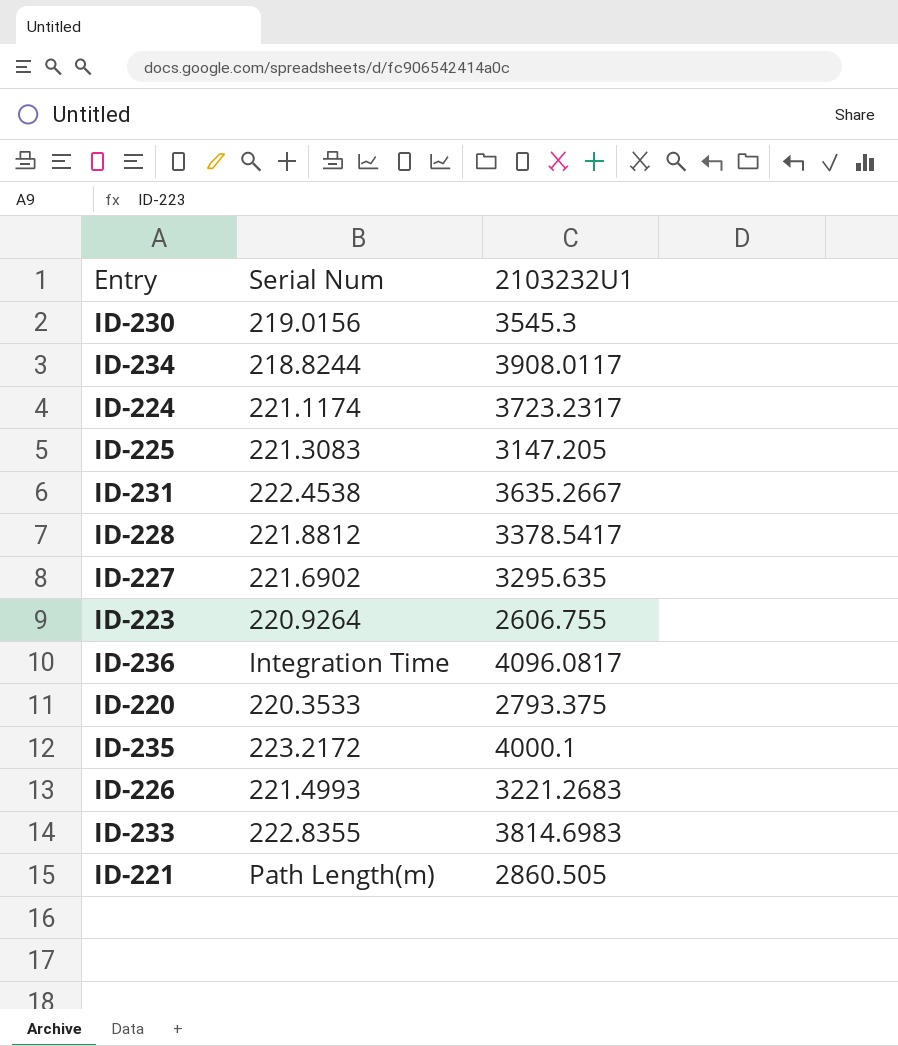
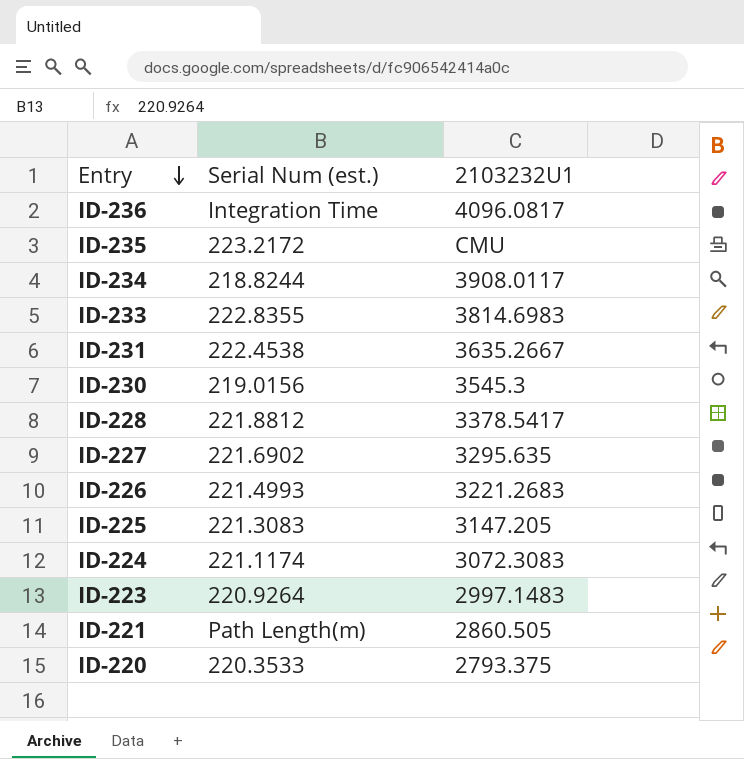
row order: none -> Entry descending
column name: Serial Num -> Serial Num (est.)
ID-235 | 2103232U1: 4000.1 -> CMU
ID-224 | 2103232U1: 3723.2317 -> 3072.3083
ID-223 | 2103232U1: 2606.755 -> 2997.1483

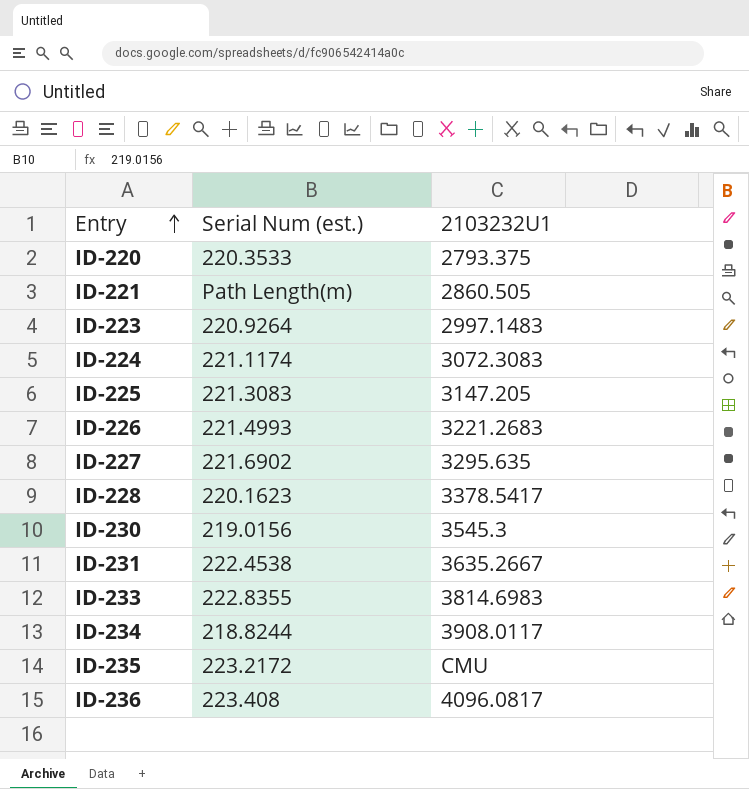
row order: Entry descending -> Entry ascending
ID-228 | Serial Num (est.): 221.8812 -> 220.1623
ID-236 | Serial Num (est.): Integration Time -> 223.408

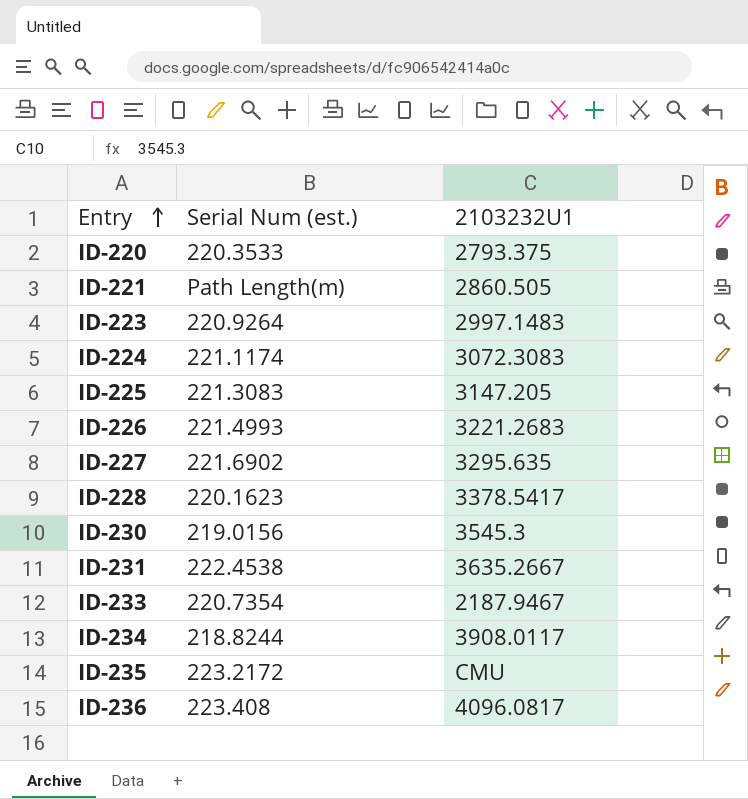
ID-233 | Serial Num (est.): 222.8355 -> 220.7354
ID-233 | 2103232U1: 3814.6983 -> 2187.9467

